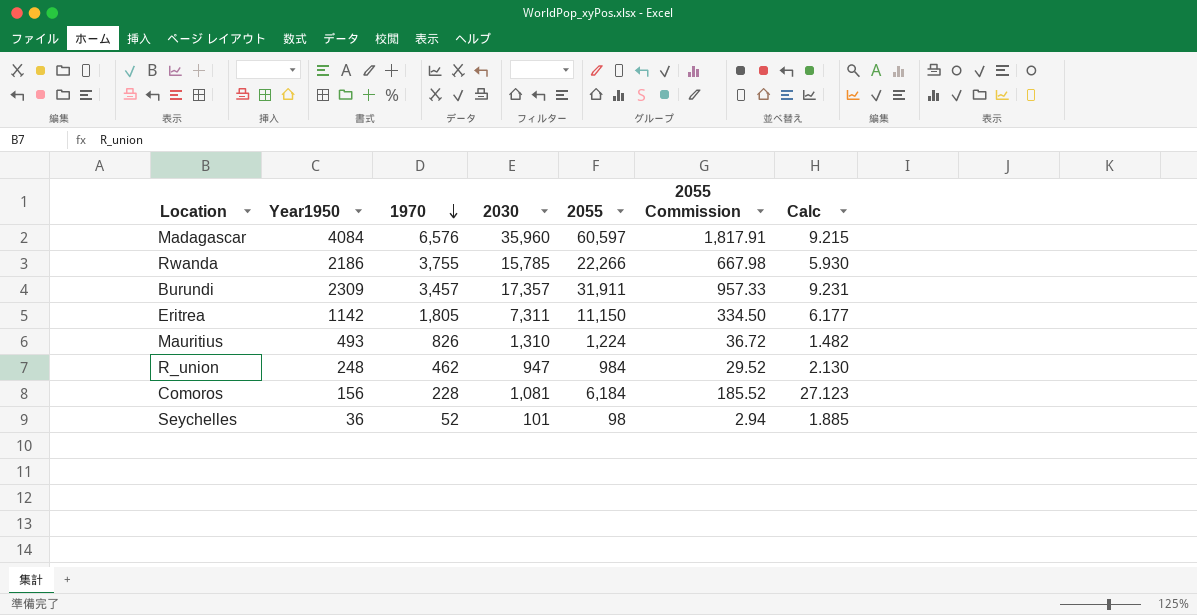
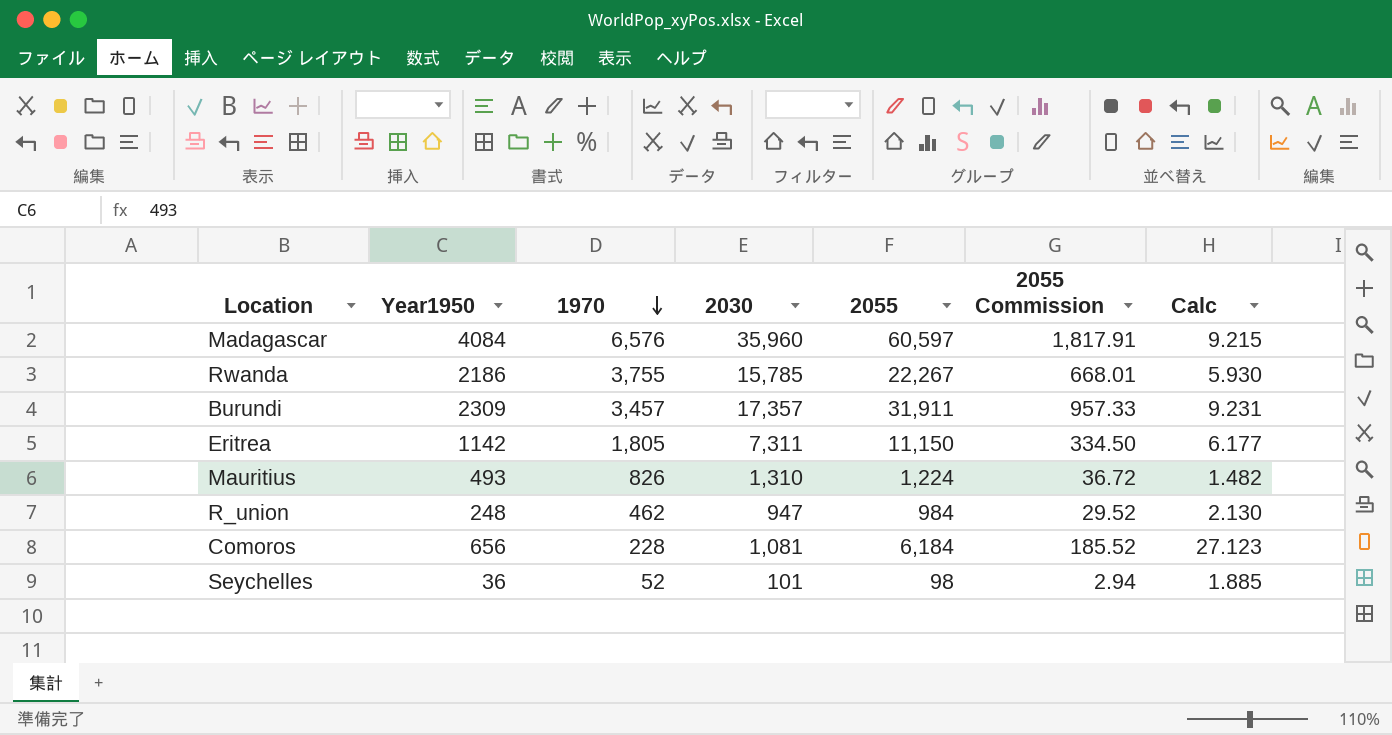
Rwanda | 2055: 22,266 -> 22,267
Rwanda | 2055 Commission: 667.98 -> 668.01
Comoros | Year1950: 156 -> 656

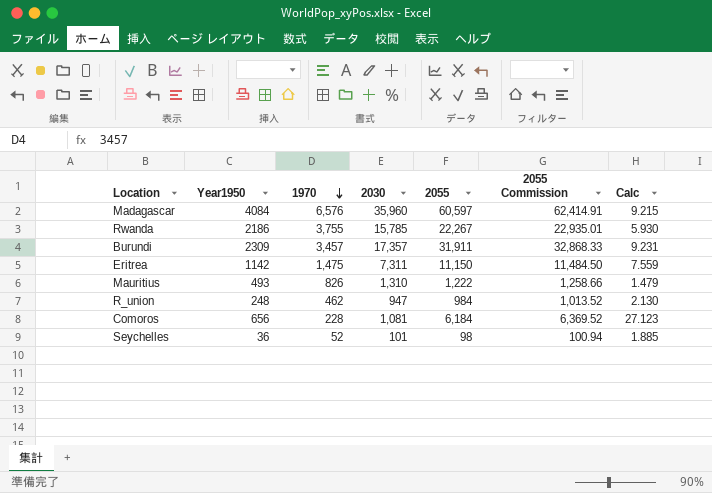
column 2055 Commission | formula: [2055] * 0.03 -> [2055] * 1.03
Eritrea | 1970: 1,805 -> 1,475
Eritrea | Calc: 6.177 -> 7.559
Mauritius | 2055: 1,224 -> 1,222
Mauritius | Calc: 1.482 -> 1.479

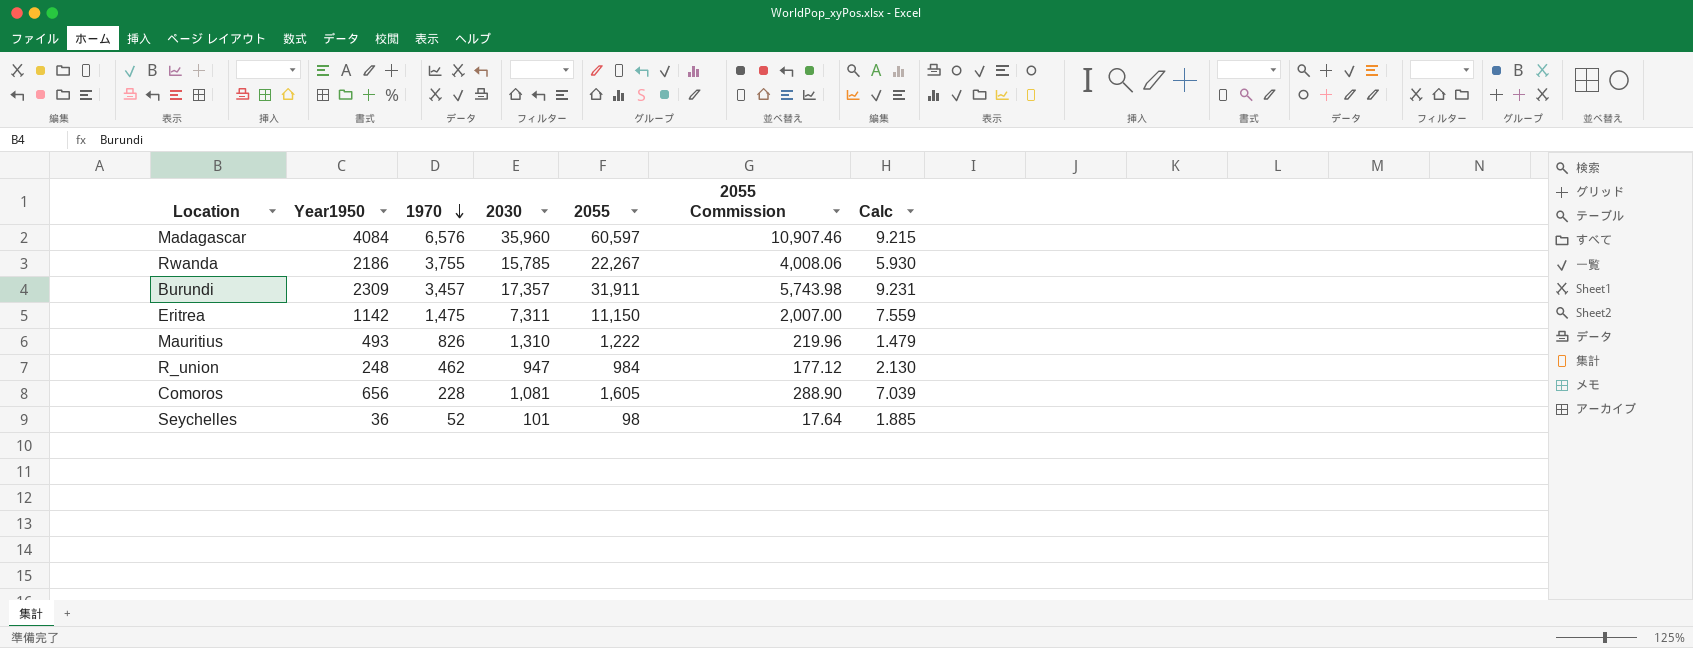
column 2055 Commission | formula: [2055] * 1.03 -> [2055] * 0.18
Comoros | 2055: 6,184 -> 1,605
Comoros | Calc: 27.123 -> 7.039

